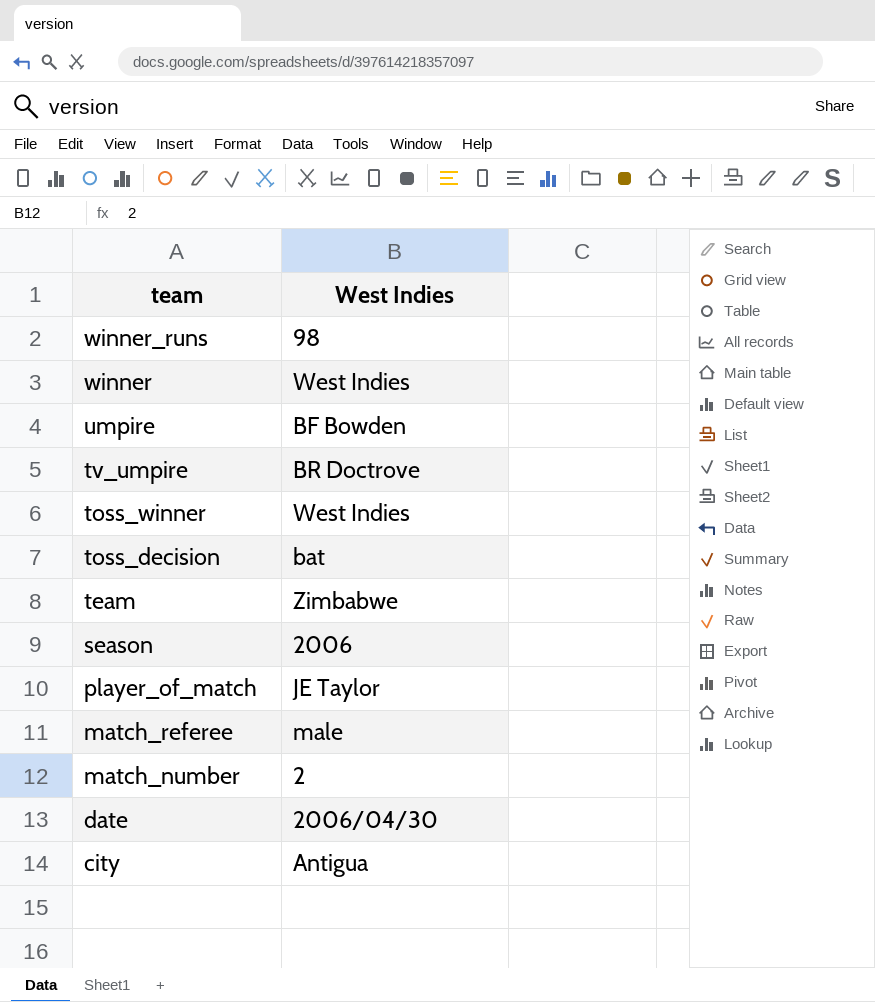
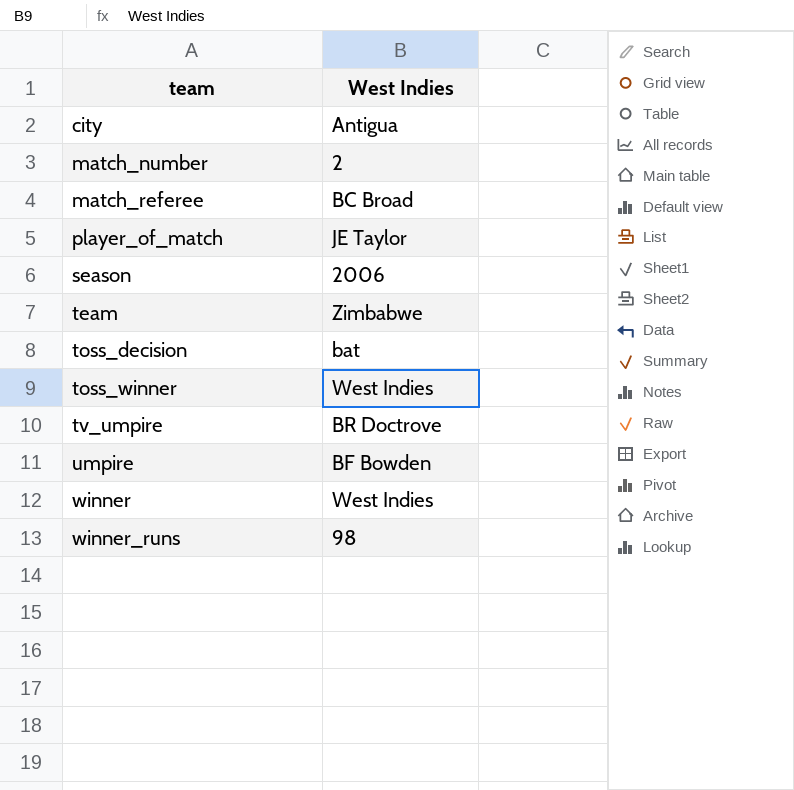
row order: team descending -> team ascending
row date: 2006/04/30 -> none
match_referee | West Indies: male -> BC Broad

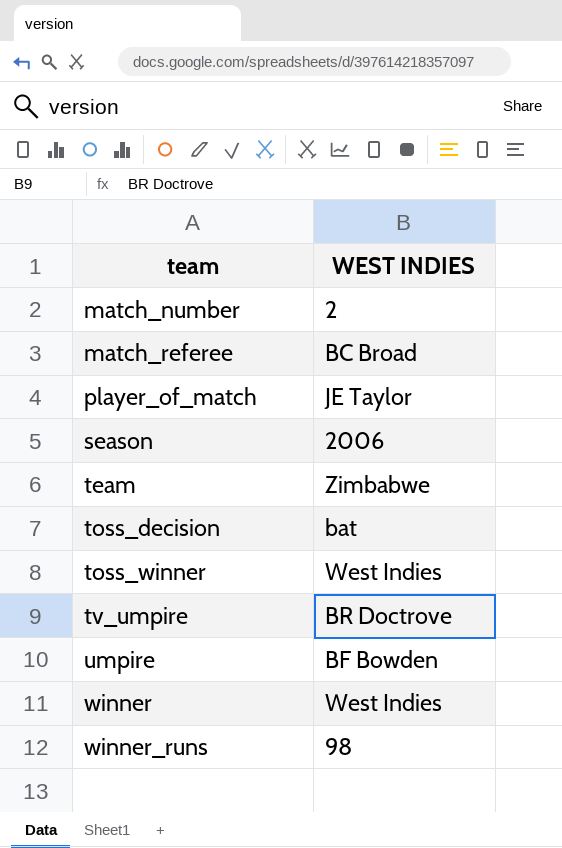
column name: West Indies -> WEST INDIES
row city: Antigua -> none

